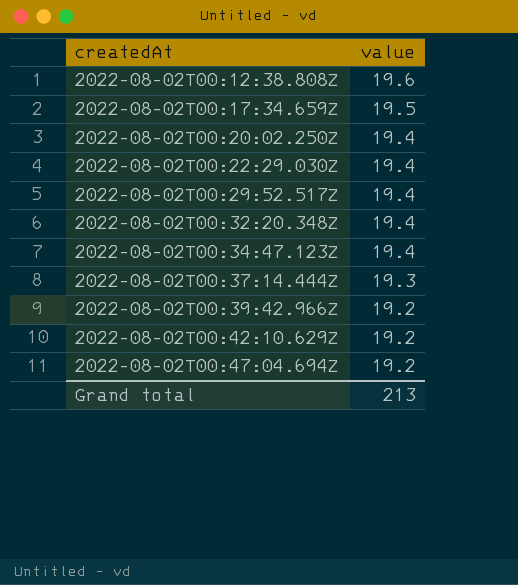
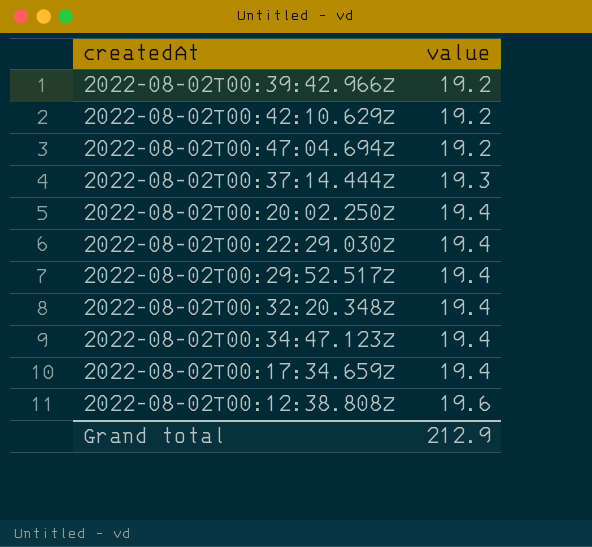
row order: createdAt ascending -> value ascending
2022-08-02T00:17:34.659Z | value: 19.5 -> 19.4
Grand total | value: 213 -> 212.9

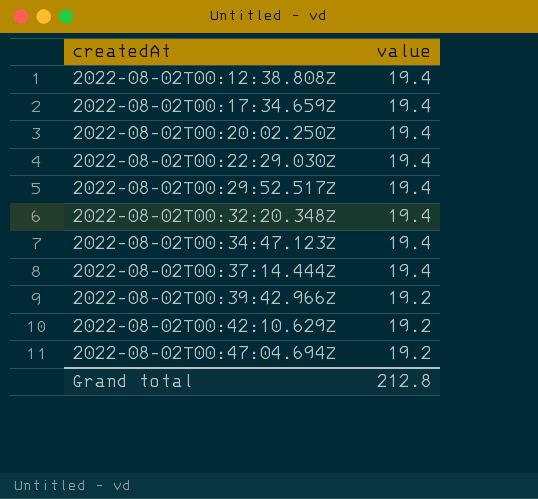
row order: value ascending -> createdAt ascending
2022-08-02T00:12:38.808Z | value: 19.6 -> 19.4
2022-08-02T00:37:14.444Z | value: 19.3 -> 19.4
Grand total | value: 212.9 -> 212.8

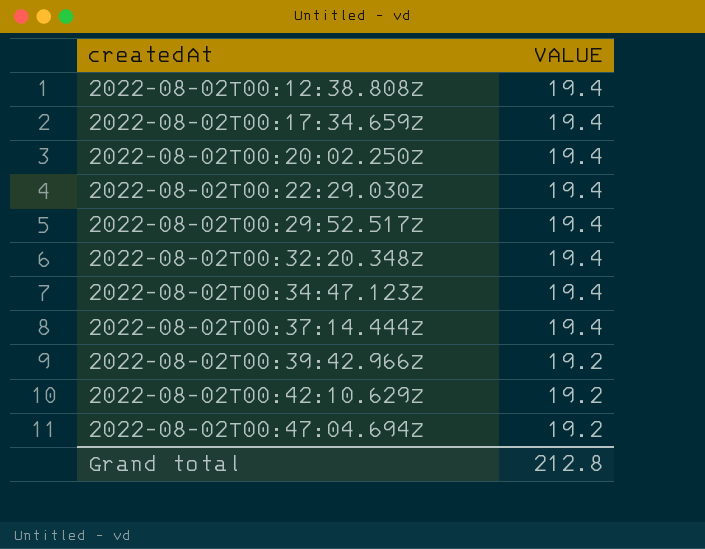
column name: value -> VALUE

